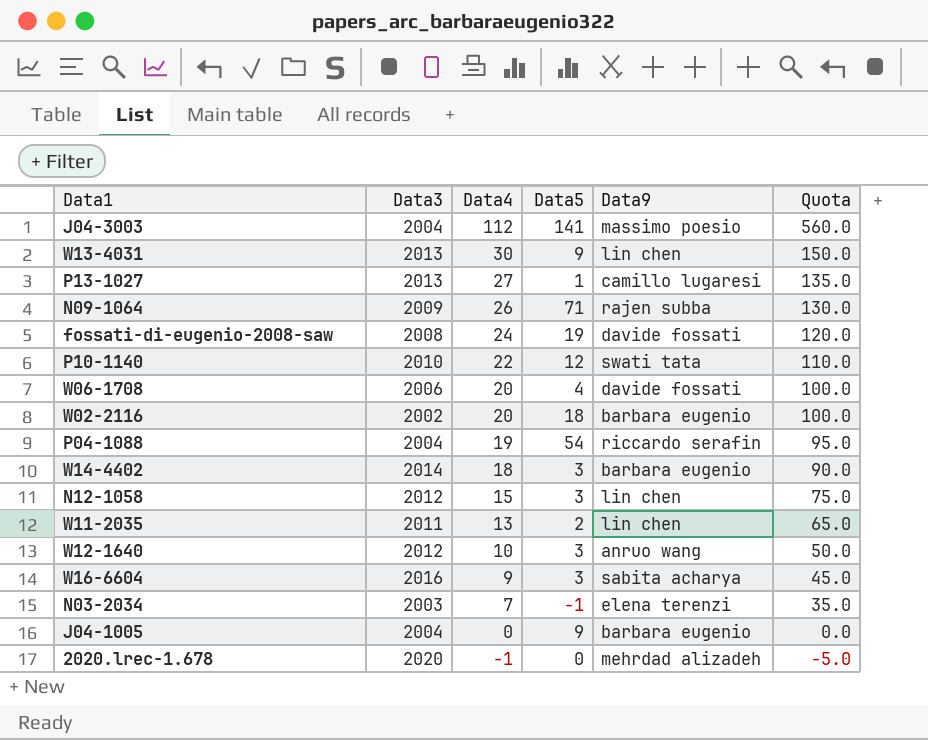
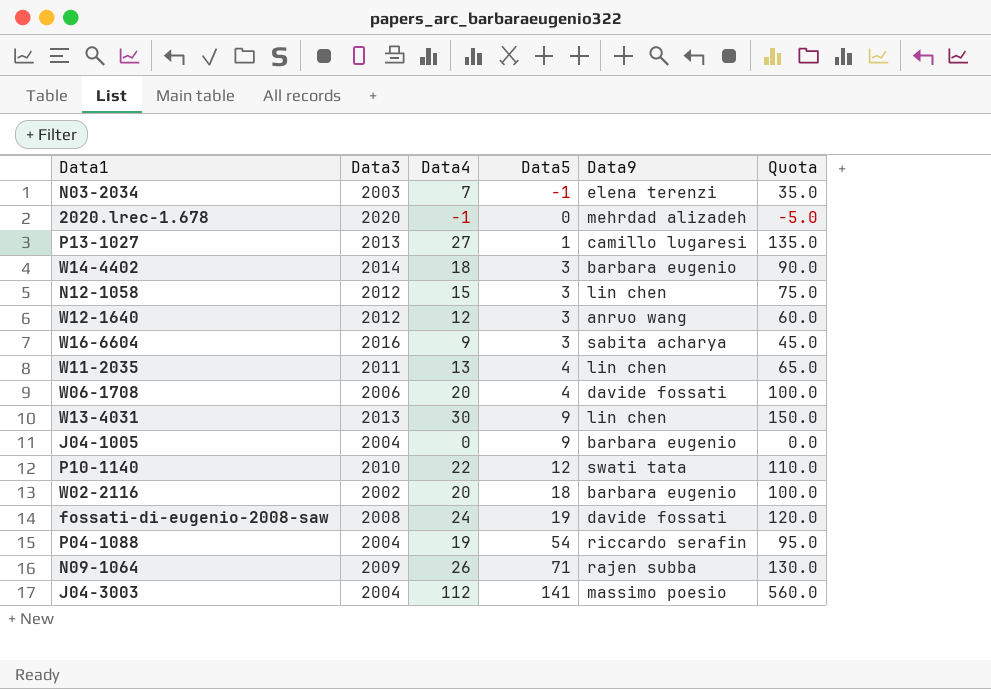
row order: Data4 descending -> Data5 ascending
W12-1640 | Data4: 10 -> 12
W12-1640 | Quota: 50.0 -> 60.0
W11-2035 | Data5: 2 -> 4

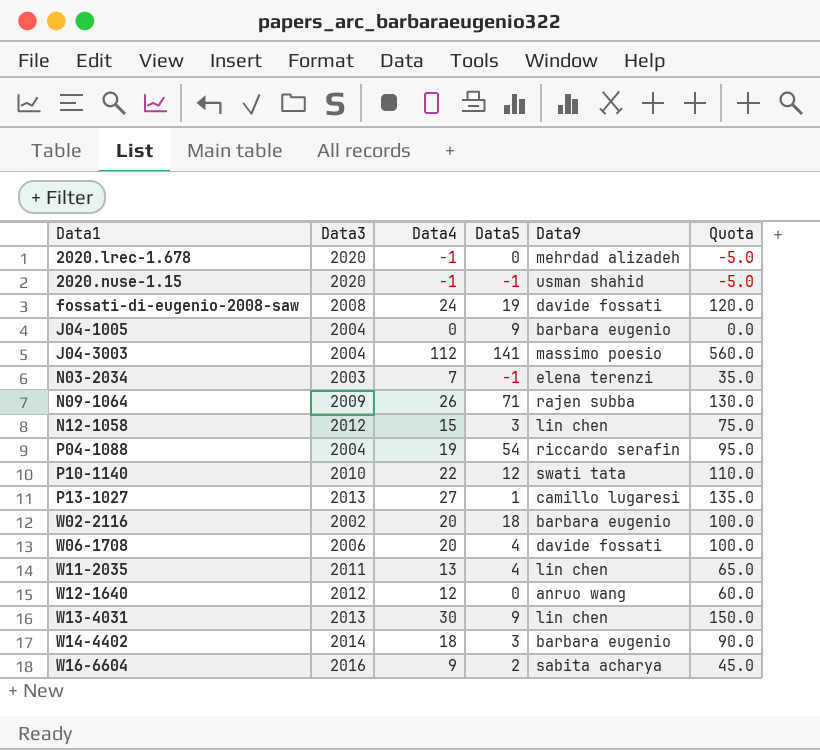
row order: Data5 ascending -> Data1 ascending
row 2020.nuse-1.15: none -> 2020 | -1 | -1 | usman shahid | -5.0
W12-1640 | Data5: 3 -> 0
W16-6604 | Data5: 3 -> 2

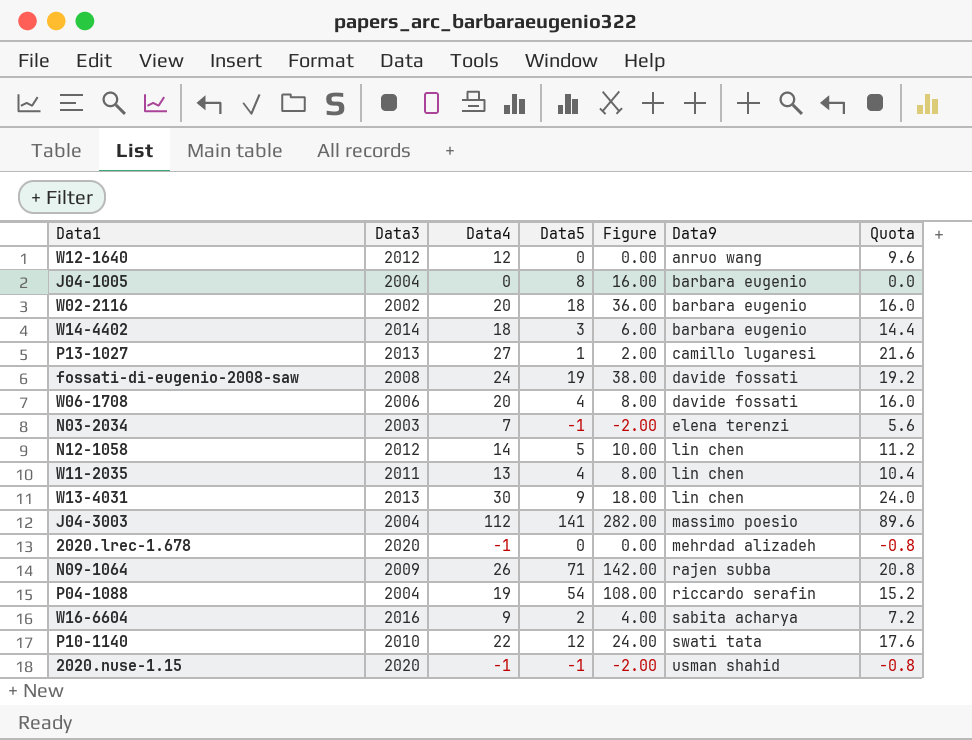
row order: Data1 ascending -> Data9 ascending
column Figure | formula: none -> [Data5] * 2
column Quota | formula: [Data4] * 5 -> [Data4] * 0.8
J04-1005 | Data5: 9 -> 8
N12-1058 | Data4: 15 -> 14
N12-1058 | Data5: 3 -> 5

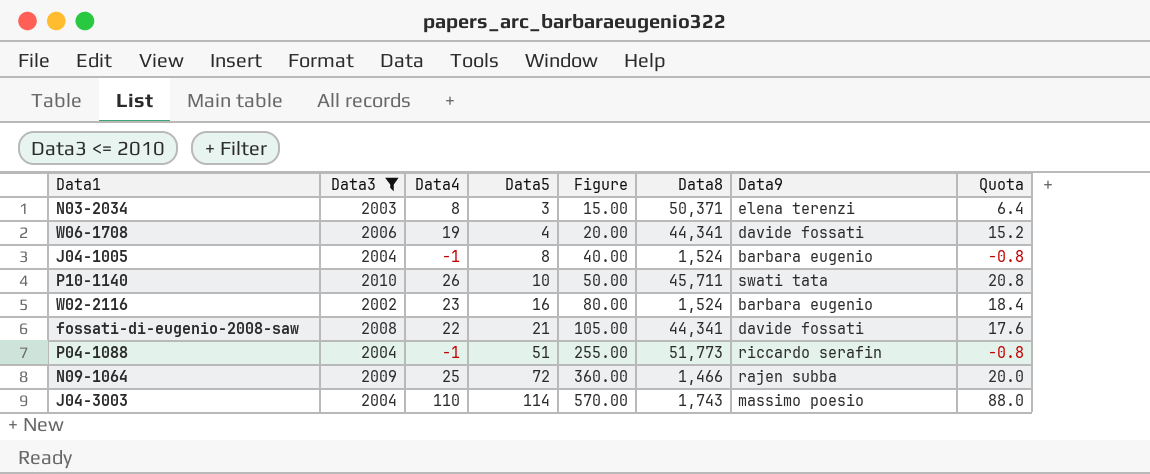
filter: none -> Data3 <= 2010
row order: Data9 ascending -> Data5 ascending
column Figure | formula: [Data5] * 2 -> [Data5] * 5
column Data8 | position: none -> 6
N03-2034 | Data4: 7 -> 8
N03-2034 | Data5: -1 -> 3
N03-2034 | Quota: 5.6 -> 6.4
W06-1708 | Data4: 20 -> 19
W06-1708 | Quota: 16.0 -> 15.2
J04-1005 | Data4: 0 -> -1
J04-1005 | Quota: 0.0 -> -0.8
P10-1140 | Data4: 22 -> 26
P10-1140 | Data5: 12 -> 10
P10-1140 | Quota: 17.6 -> 20.8
W02-2116 | Data4: 20 -> 23
W02-2116 | Data5: 18 -> 16
W02-2116 | Quota: 16.0 -> 18.4
fossati-di-eugenio-2008-saw | Data4: 24 -> 22
fossati-di-eugenio-2008-saw | Data5: 19 -> 21
fossati-di-eugenio-2008-saw | Quota: 19.2 -> 17.6
P04-1088 | Data4: 19 -> -1
P04-1088 | Data5: 54 -> 51
P04-1088 | Quota: 15.2 -> -0.8
N09-1064 | Data4: 26 -> 25
N09-1064 | Data5: 71 -> 72
N09-1064 | Quota: 20.8 -> 20.0
J04-3003 | Data4: 112 -> 110
J04-3003 | Data5: 141 -> 114
J04-3003 | Quota: 89.6 -> 88.0

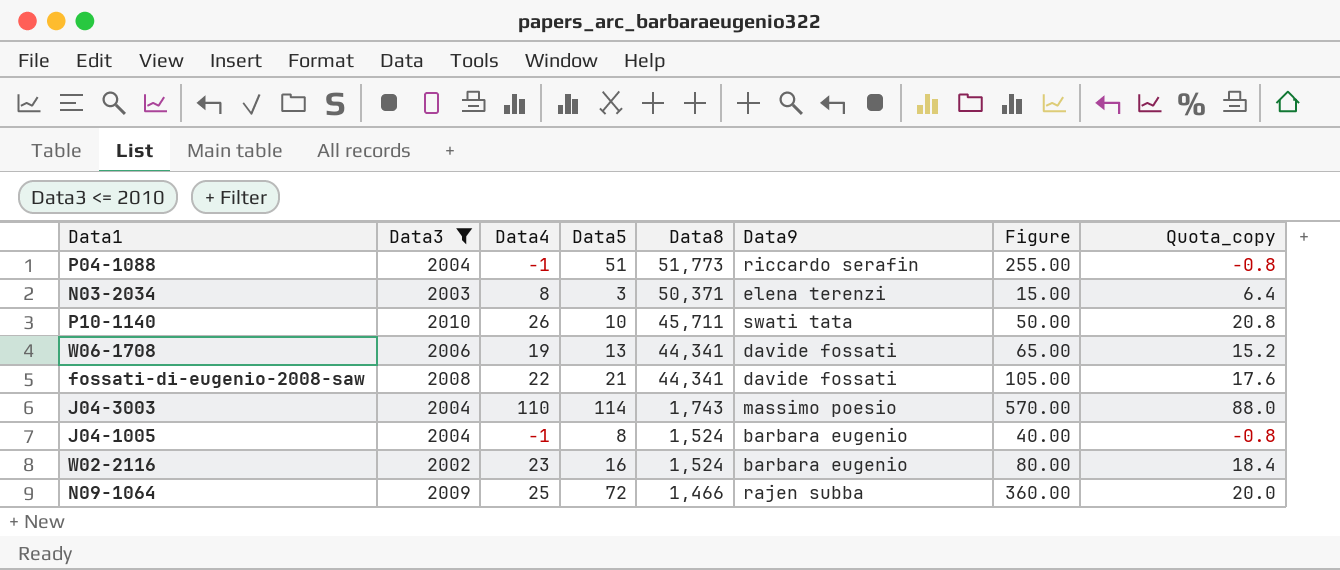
row order: Data5 ascending -> Data8 descending
column Figure | position: 5 -> 7
column name: Quota -> Quota_copy
W06-1708 | Data5: 4 -> 13
W06-1708 | Figure: 20.00 -> 65.00

